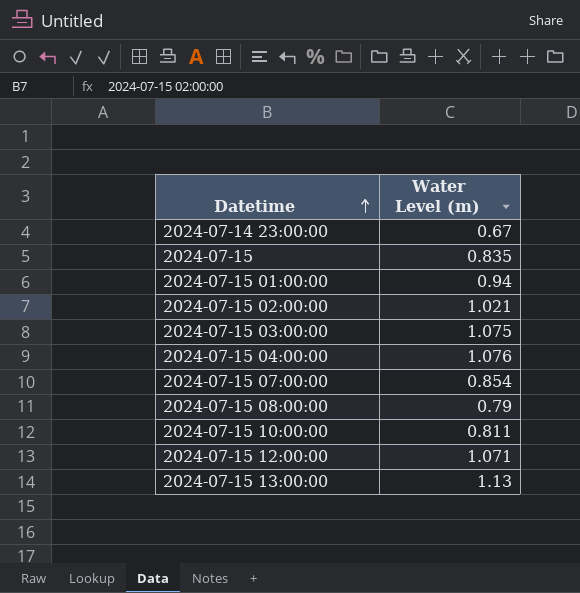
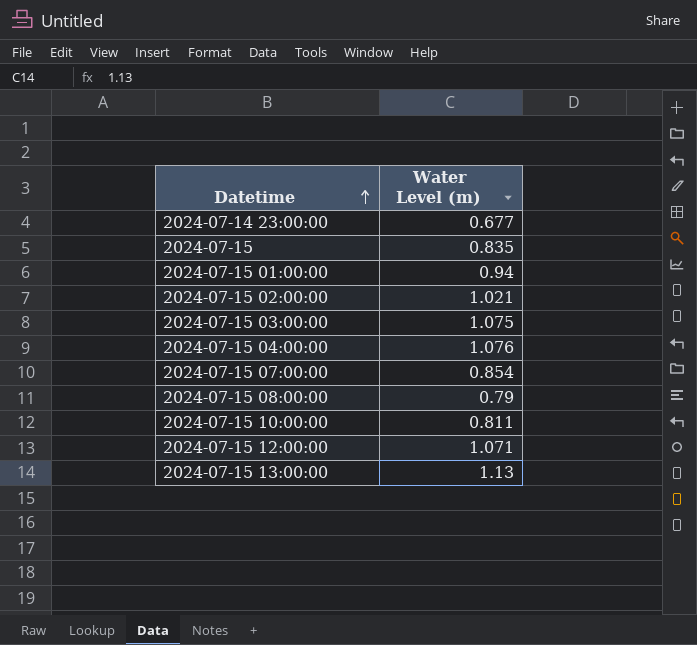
2024-07-14 23:00:00 | Water Level (m): 0.67 -> 0.677

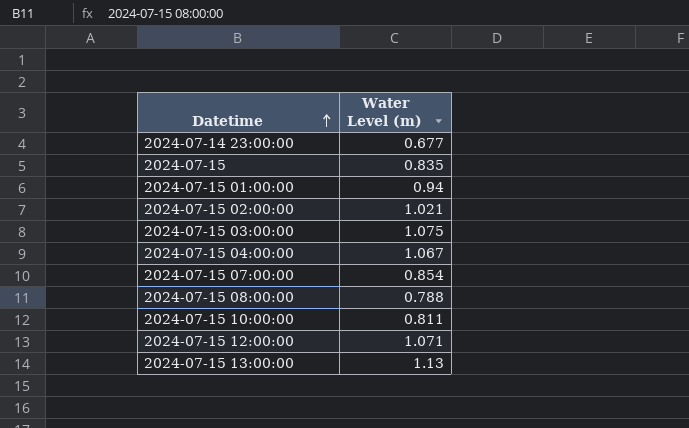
2024-07-15 04:00:00 | Water Level (m): 1.076 -> 1.067
2024-07-15 08:00:00 | Water Level (m): 0.79 -> 0.788

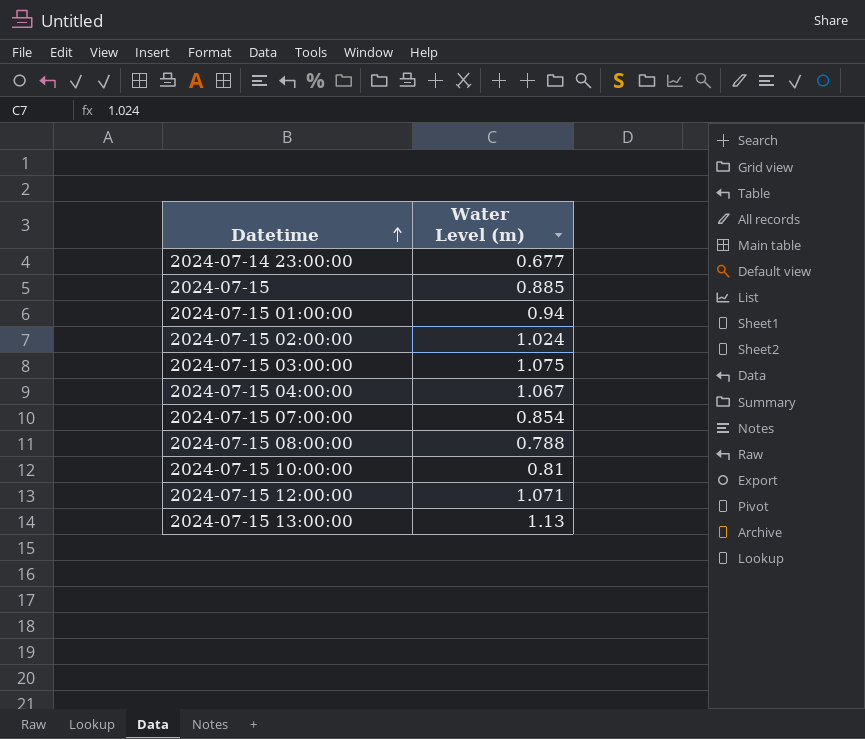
2024-07-15 | Water Level (m): 0.835 -> 0.885
2024-07-15 02:00:00 | Water Level (m): 1.021 -> 1.024
2024-07-15 10:00:00 | Water Level (m): 0.811 -> 0.81

